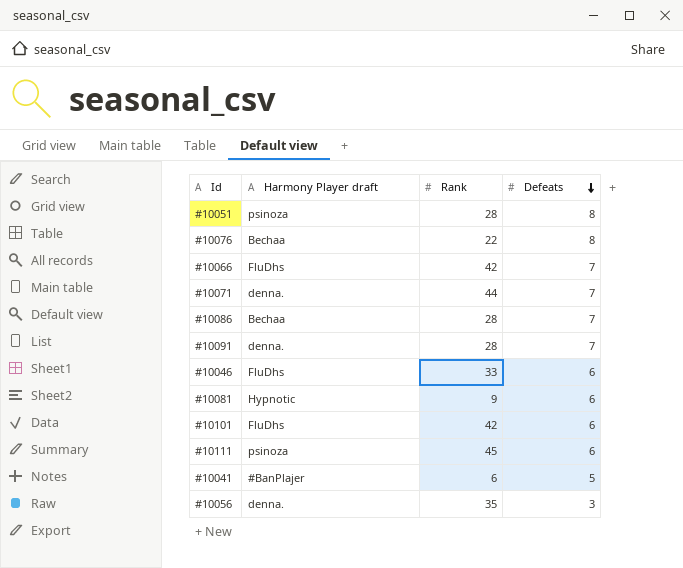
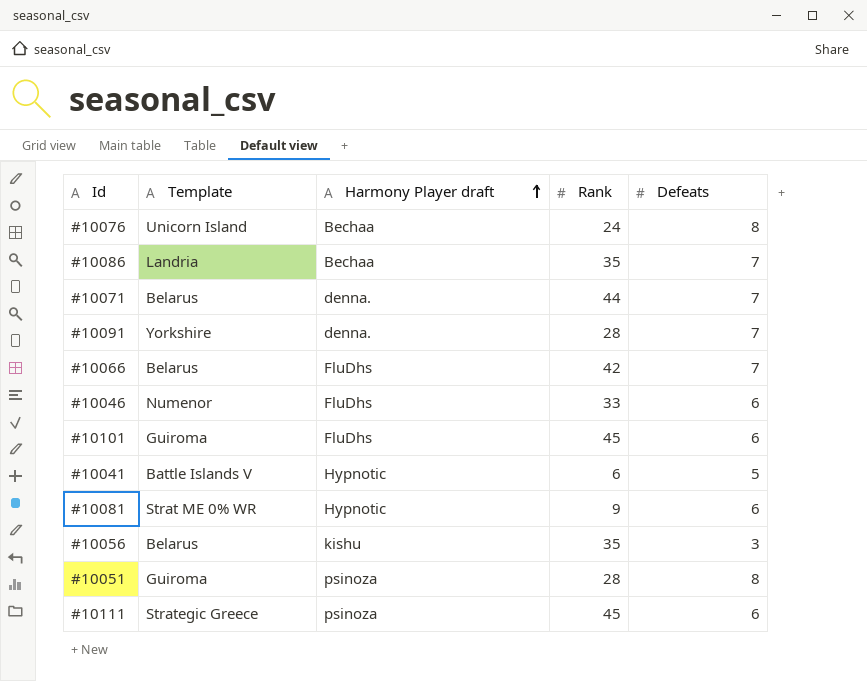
row order: Defeats descending -> Harmony Player draft ascending
column Template | position: none -> 2
#10076 | Rank: 22 -> 24
#10086 | Rank: 28 -> 35
#10101 | Rank: 42 -> 45
#10041 | Harmony Player draft: #BanPlajer -> Hypnotic
#10056 | Harmony Player draft: denna. -> kishu

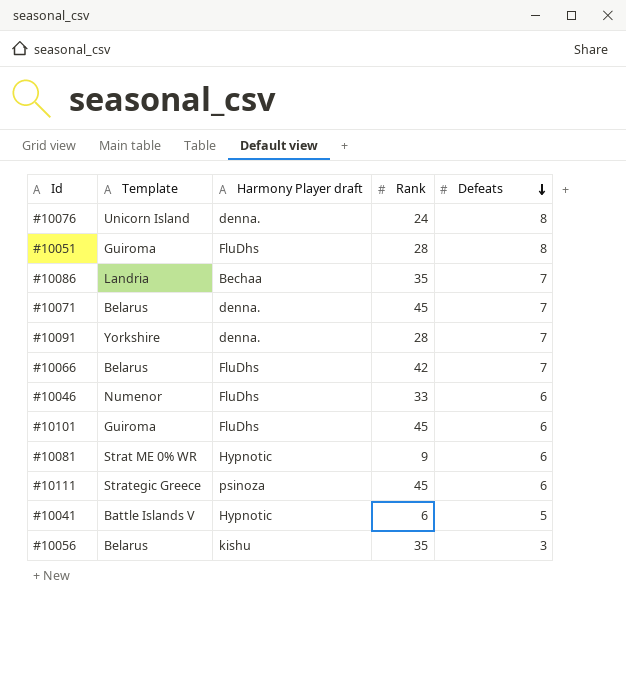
row order: Harmony Player draft ascending -> Defeats descending
#10076 | Harmony Player draft: Bechaa -> denna.
#10051 | Harmony Player draft: psinoza -> FluDhs
#10071 | Rank: 44 -> 45

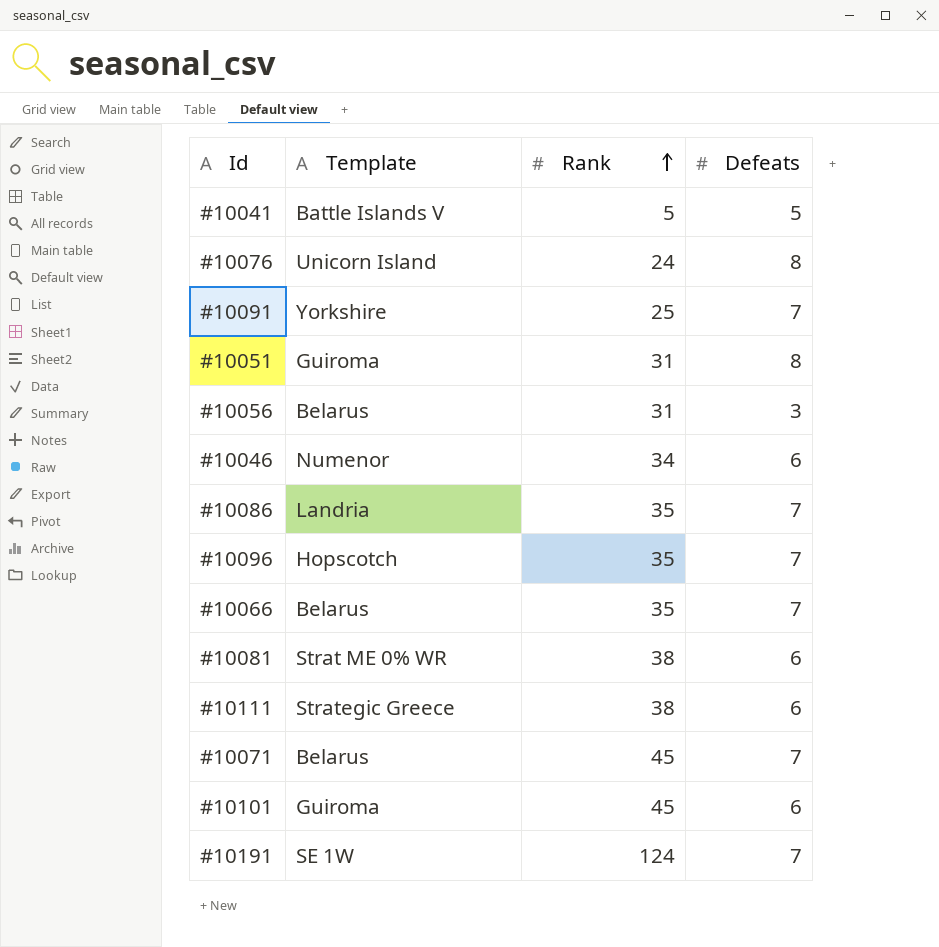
row order: Defeats descending -> Rank ascending
column Harmony Player draft | position: 3 -> none
#10041 | Rank: 6 -> 5
#10091 | Rank: 28 -> 25
#10051 | Rank: 28 -> 31
#10056 | Rank: 35 -> 31
#10046 | Rank: 33 -> 34
row #10096: none -> Hopscotch | 35 | 7
#10066 | Rank: 42 -> 35
#10081 | Rank: 9 -> 38
#10111 | Rank: 45 -> 38
row #10191: none -> SE 1W | 124 | 7

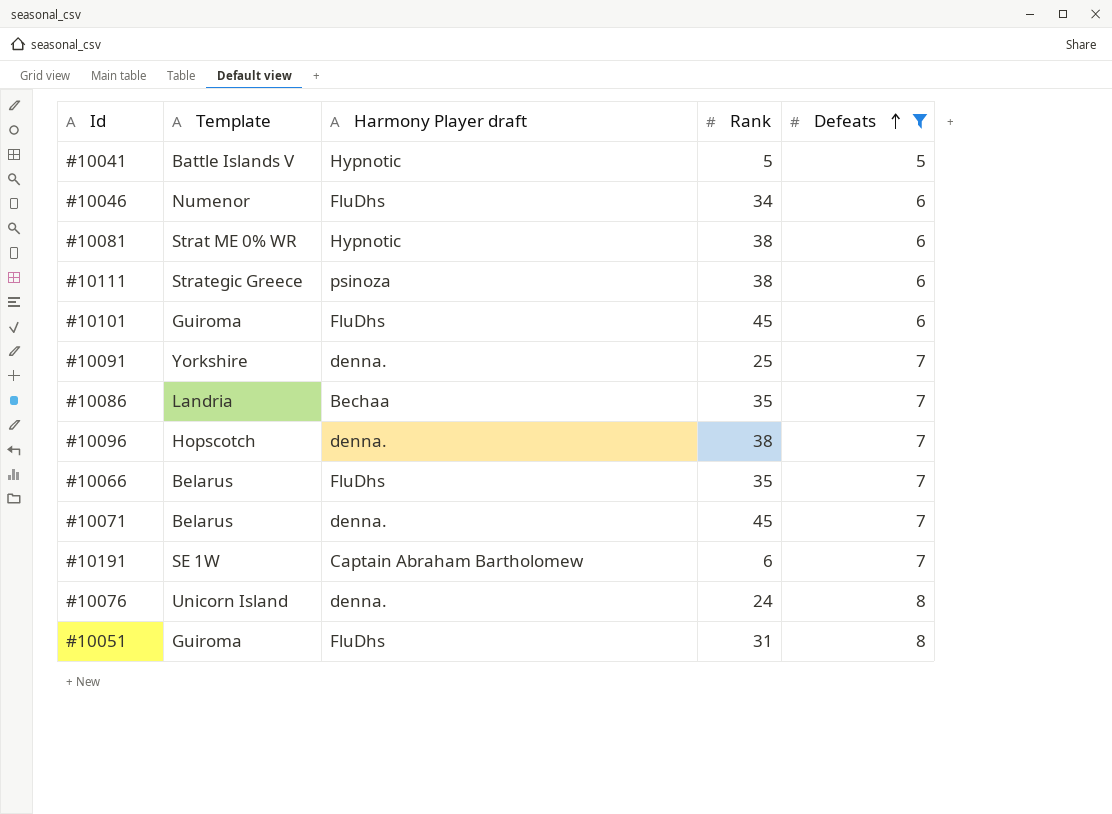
filter: none -> Defeats != 3
row order: Rank ascending -> Defeats ascending
column Harmony Player draft | position: none -> 3
#10096 | Rank: 35 -> 38
#10191 | Rank: 124 -> 6

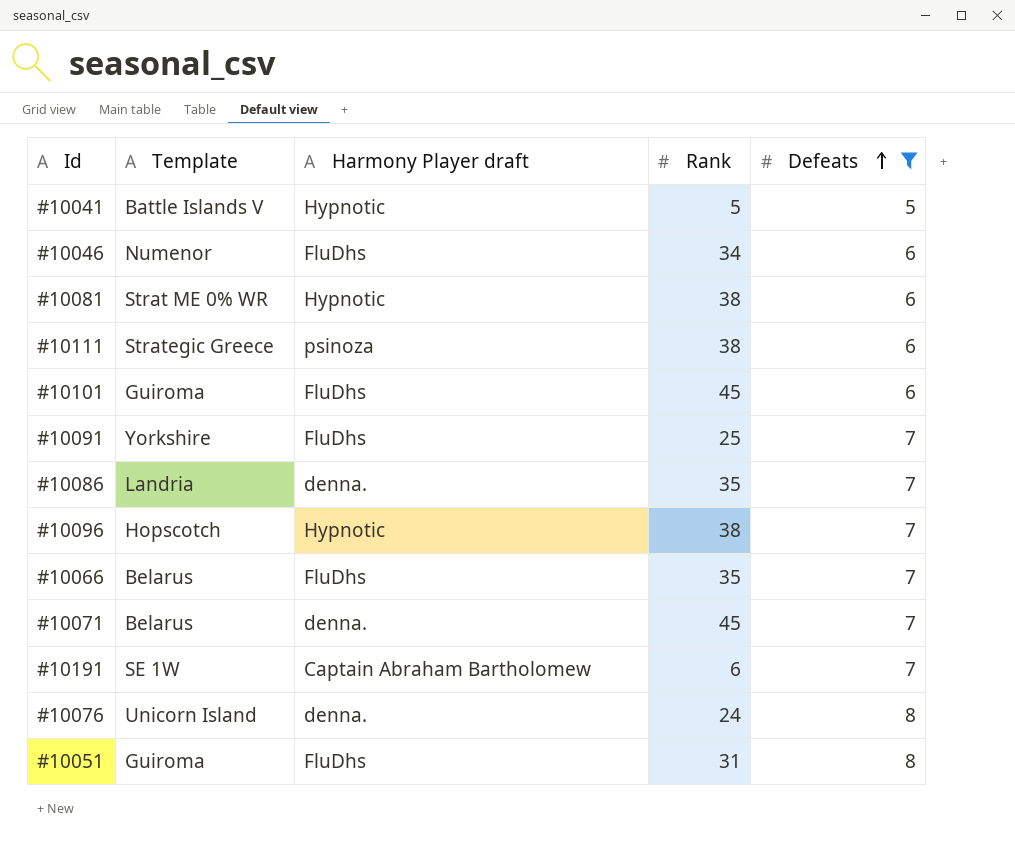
#10091 | Harmony Player draft: denna. -> FluDhs
#10086 | Harmony Player draft: Bechaa -> denna.
#10096 | Harmony Player draft: denna. -> Hypnotic

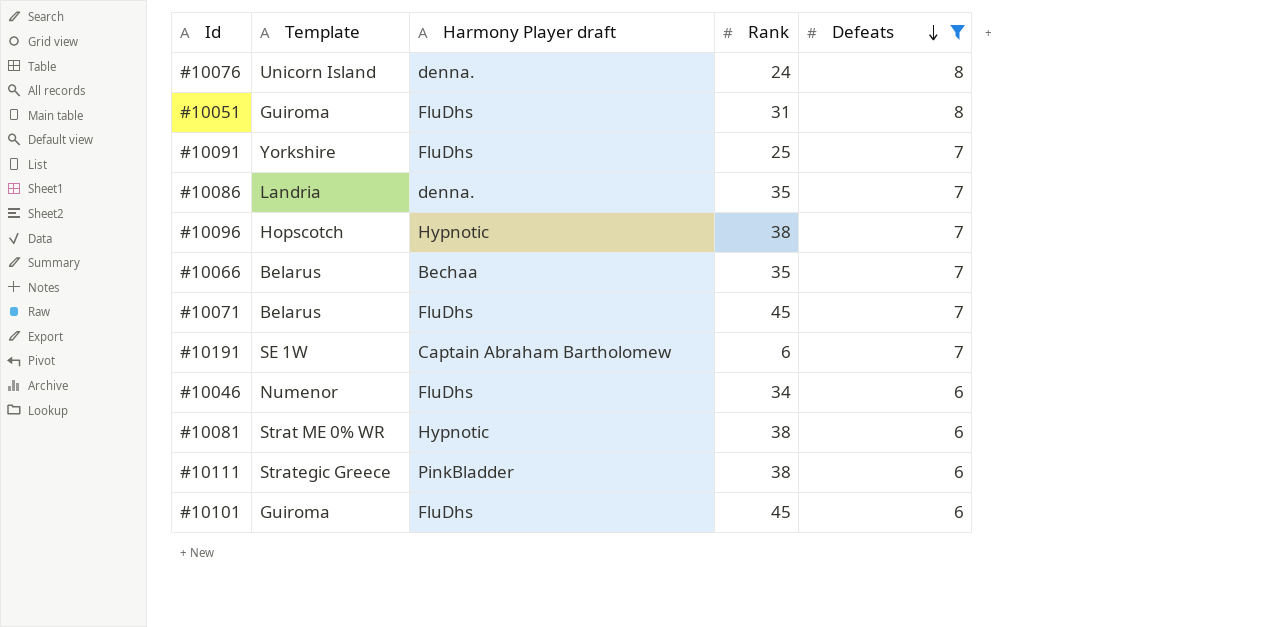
row order: Defeats ascending -> Defeats descending
row #10041: Battle Islands V | Hypnotic | 5 | 5 -> none
#10066 | Harmony Player draft: FluDhs -> Bechaa
#10071 | Harmony Player draft: denna. -> FluDhs
#10111 | Harmony Player draft: psinoza -> PinkBladder

